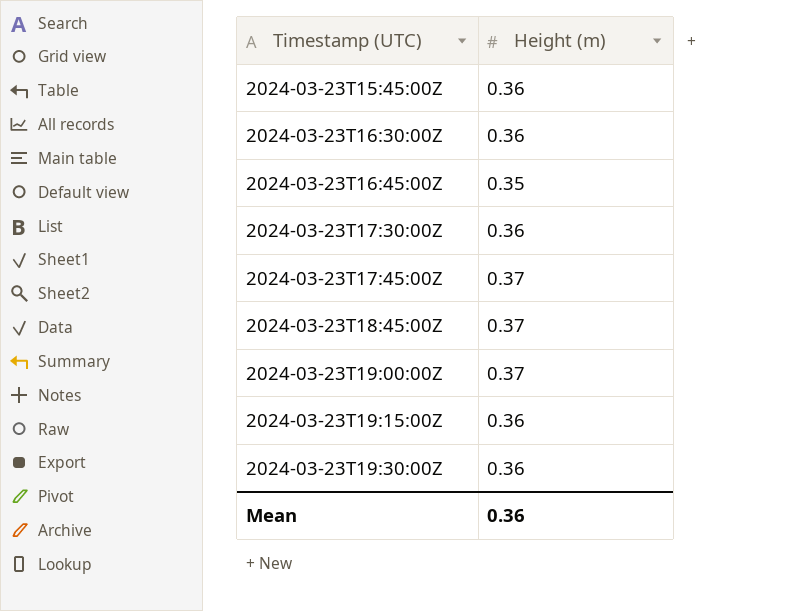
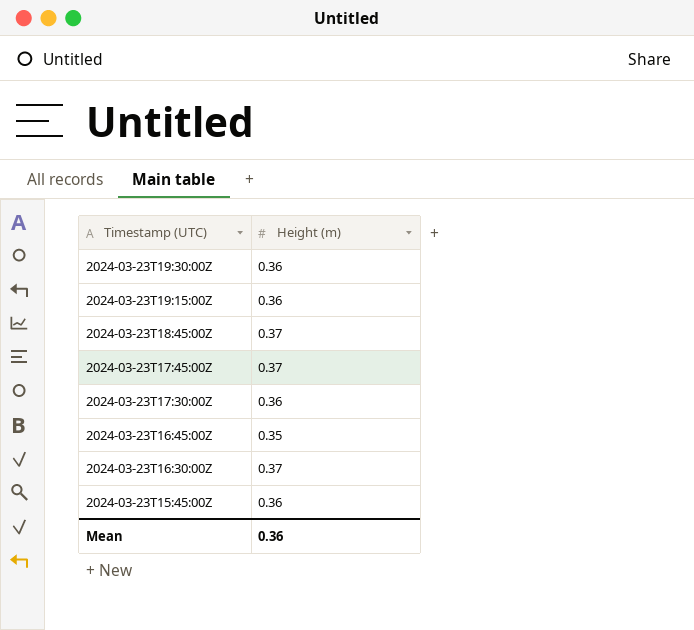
row order: Timestamp (UTC) ascending -> Timestamp (UTC) descending
row 2024-03-23T19:00:00Z: 0.37 -> none
2024-03-23T16:30:00Z | Height (m): 0.36 -> 0.37

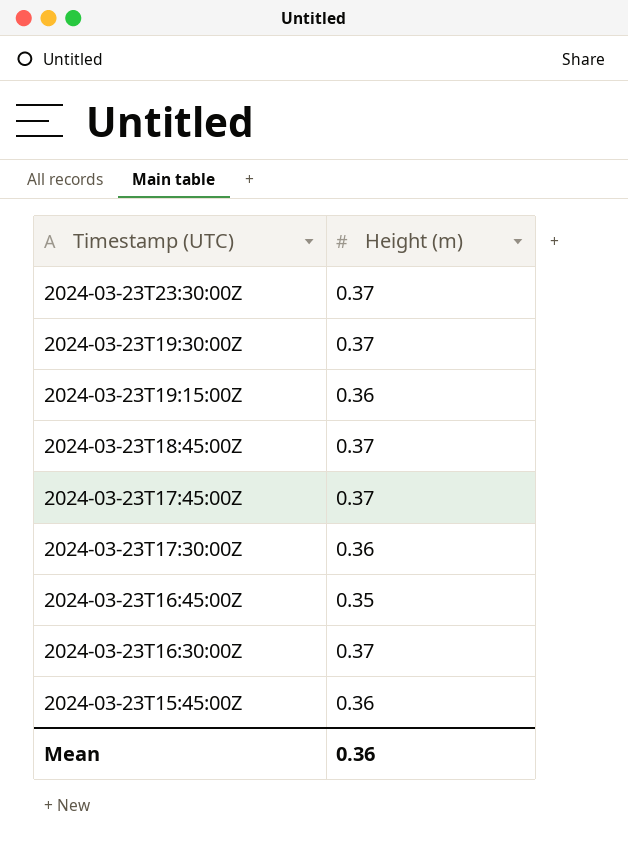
row 2024-03-23T23:30:00Z: none -> 0.37
2024-03-23T19:30:00Z | Height (m): 0.36 -> 0.37

